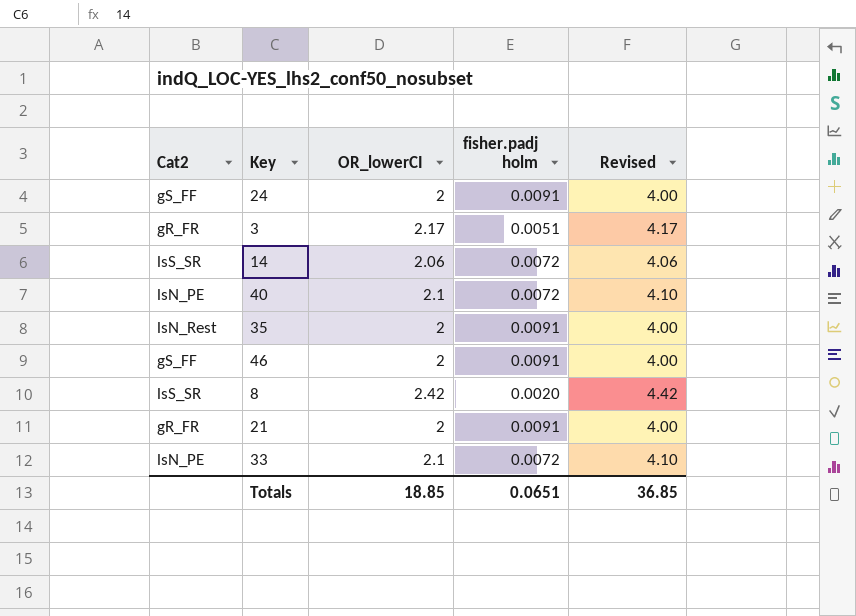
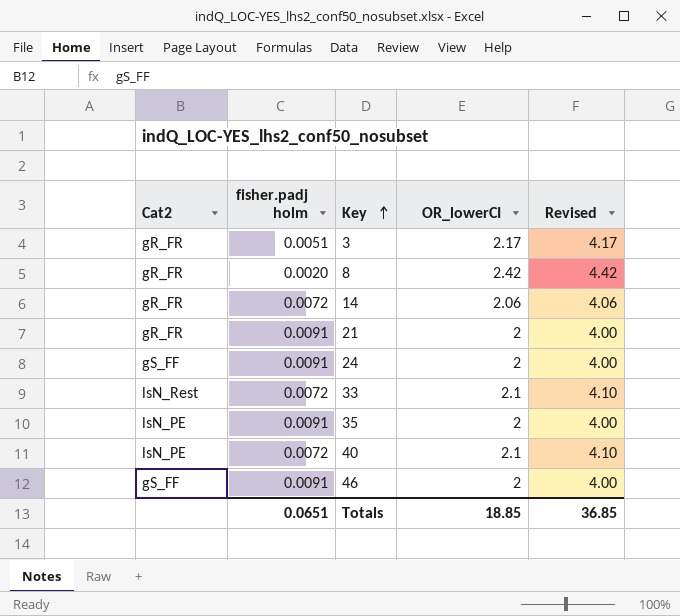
row order: none -> Key ascending
column fisher.padj holm | position: 4 -> 2
8 | Cat2: lsS_SR -> gR_FR
14 | Cat2: lsS_SR -> gR_FR
33 | Cat2: lsN_PE -> lsN_Rest
35 | Cat2: lsN_Rest -> lsN_PE

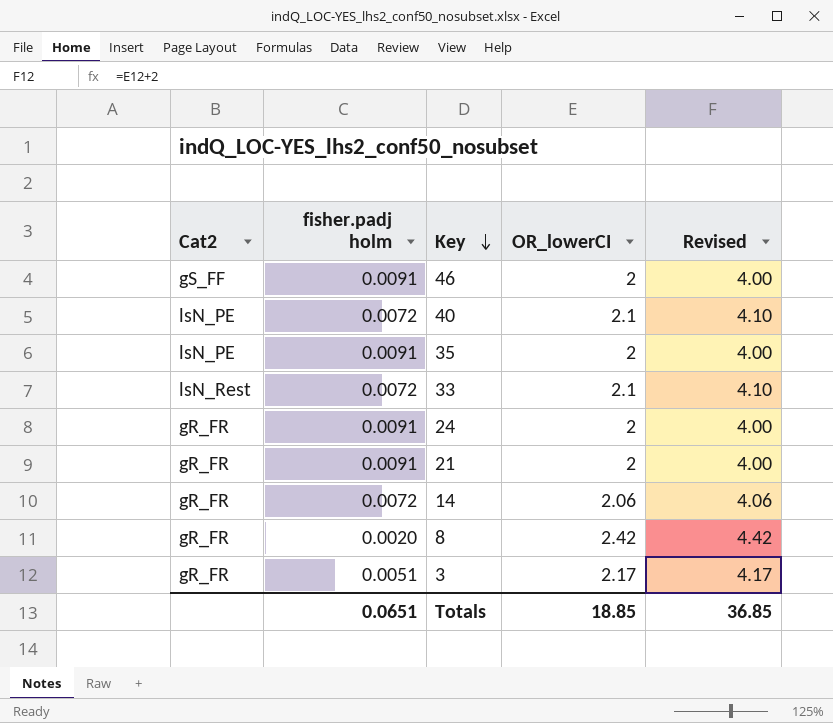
row order: Key ascending -> Key descending
24 | Cat2: gS_FF -> gR_FR

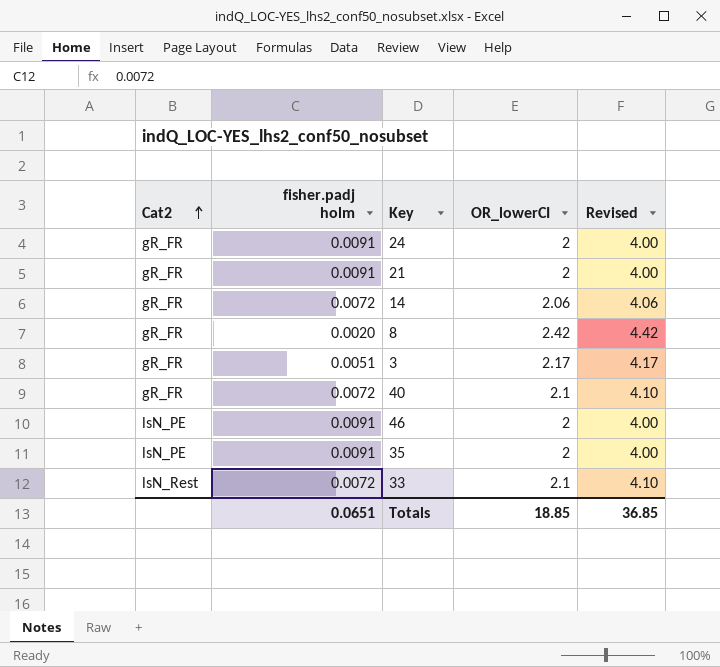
row order: Key descending -> Cat2 ascending
40 | Cat2: lsN_PE -> gR_FR
46 | Cat2: gS_FF -> lsN_PE

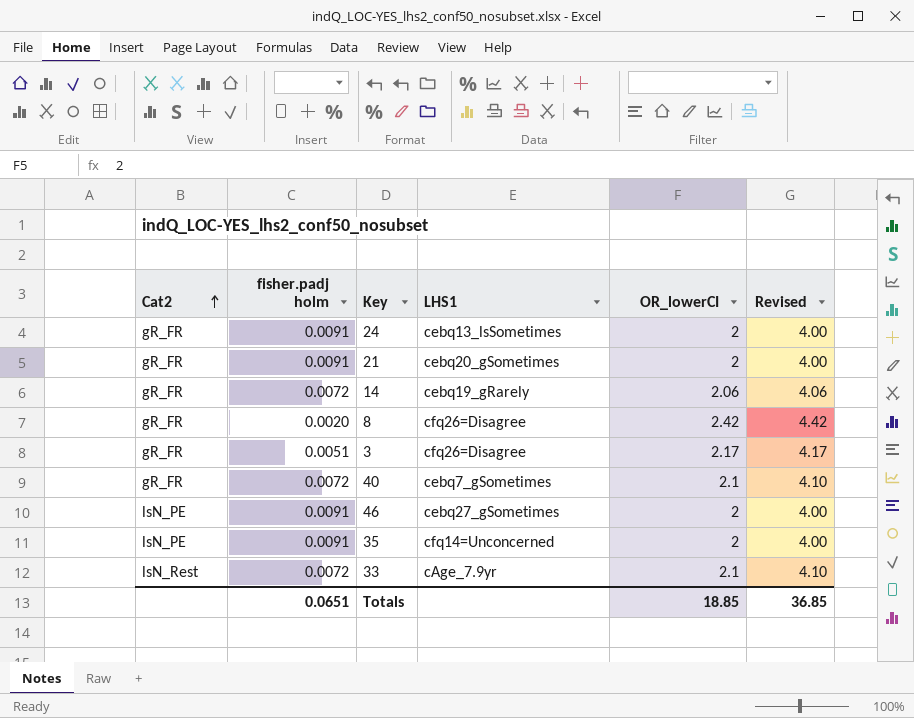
column LHS1 | position: none -> 4

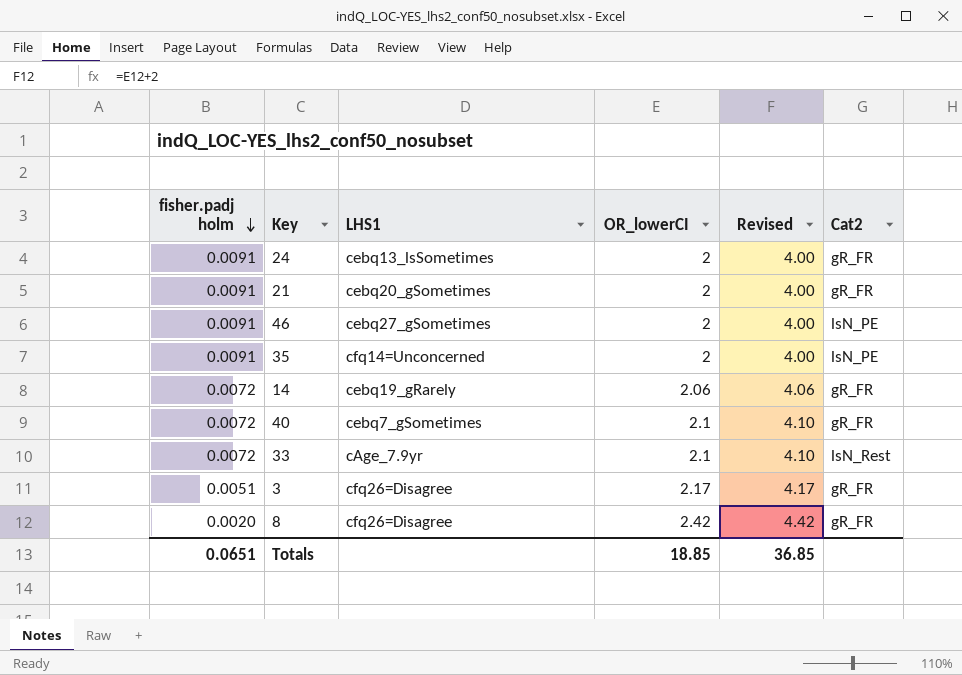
row order: Cat2 ascending -> fisher.padj holm descending
column Cat2 | position: 1 -> 6

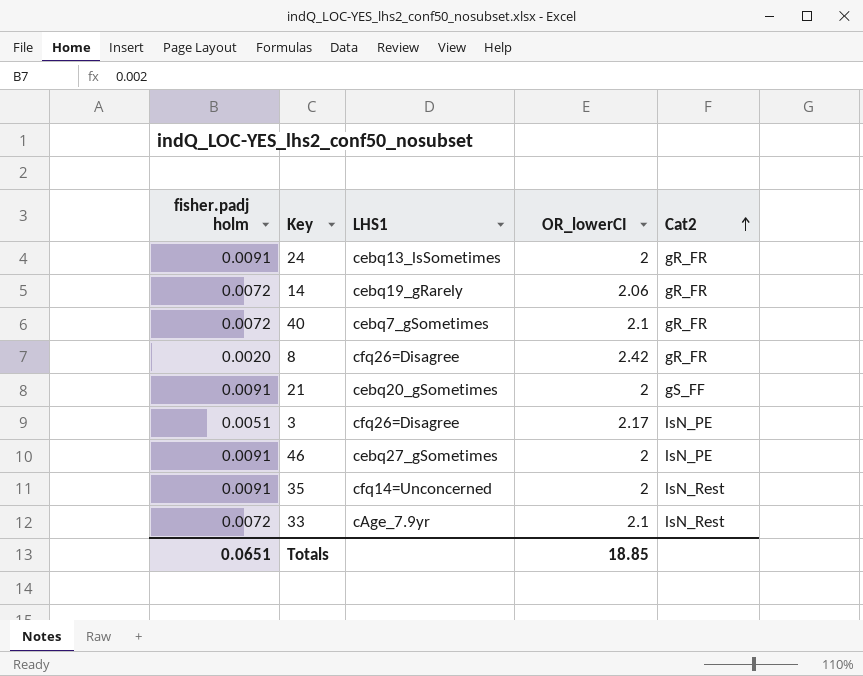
row order: fisher.padj holm descending -> Cat2 ascending
column Revised | formula: [OR_lowerCI] + 2 -> none
21 | Cat2: gR_FR -> gS_FF
3 | Cat2: gR_FR -> lsN_PE
35 | Cat2: lsN_PE -> lsN_Rest

